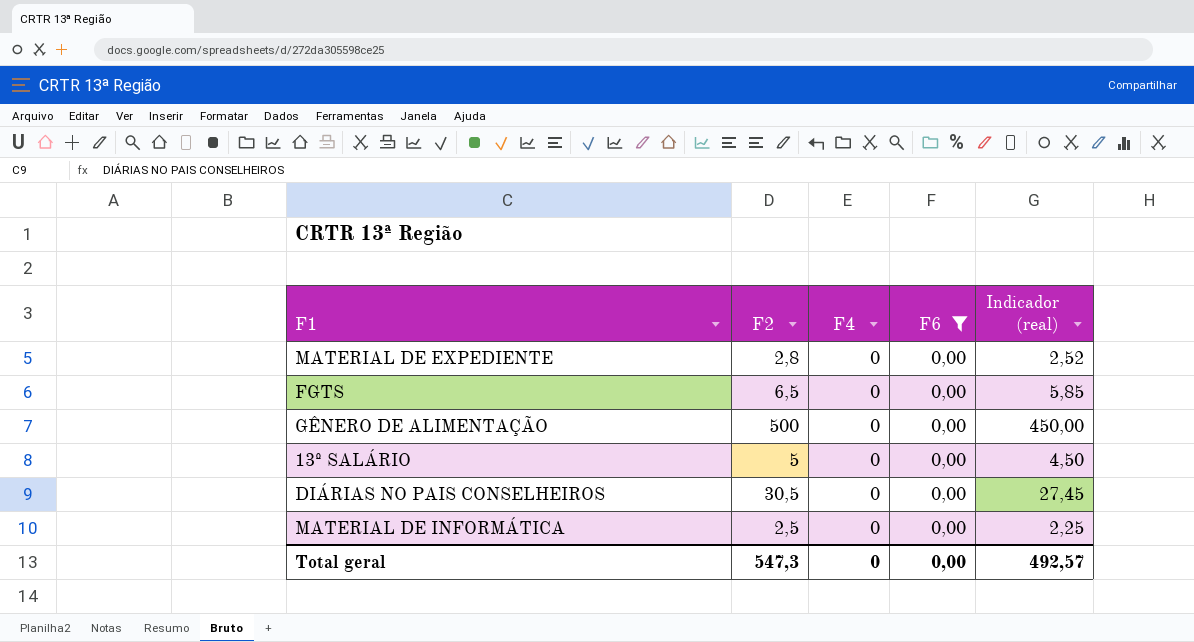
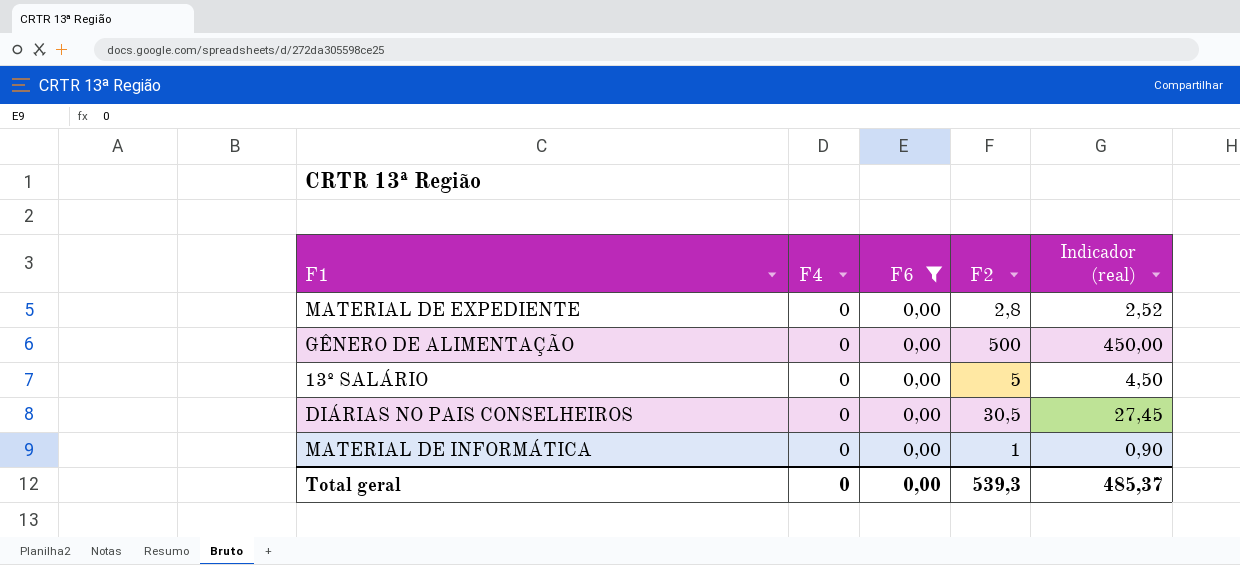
column F2 | position: 2 -> 4
row FGTS: 6,5 | 0 | 0,00 | 5,85 -> none
MATERIAL DE INFORMÁTICA | F2: 2,5 -> 1
MATERIAL DE INFORMÁTICA | Indicador (real): 2,25 -> 0,90
Total geral | F2: 547,3 -> 539,3
Total geral | Indicador (real): 492,57 -> 485,37

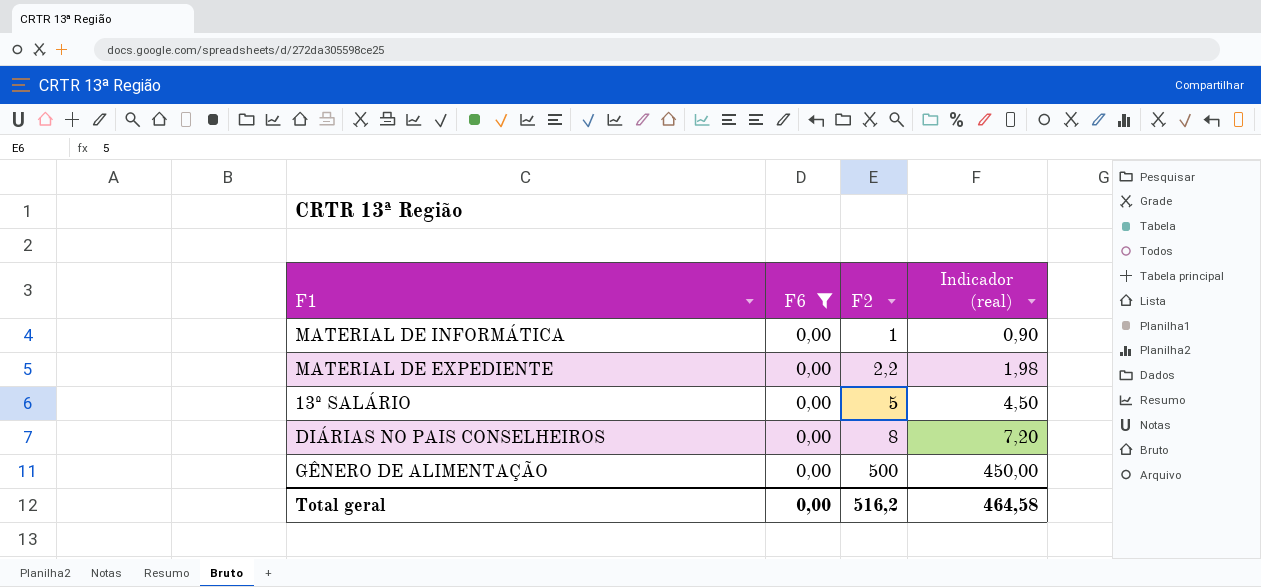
row order: none -> F2 ascending
column F4 | position: 2 -> none
MATERIAL DE EXPEDIENTE | F2: 2,8 -> 2,2
MATERIAL DE EXPEDIENTE | Indicador (real): 2,52 -> 1,98
DIÁRIAS NO PAIS CONSELHEIROS | F2: 30,5 -> 8
DIÁRIAS NO PAIS CONSELHEIROS | Indicador (real): 27,45 -> 7,20
Total geral | F2: 539,3 -> 516,2
Total geral | Indicador (real): 485,37 -> 464,58

